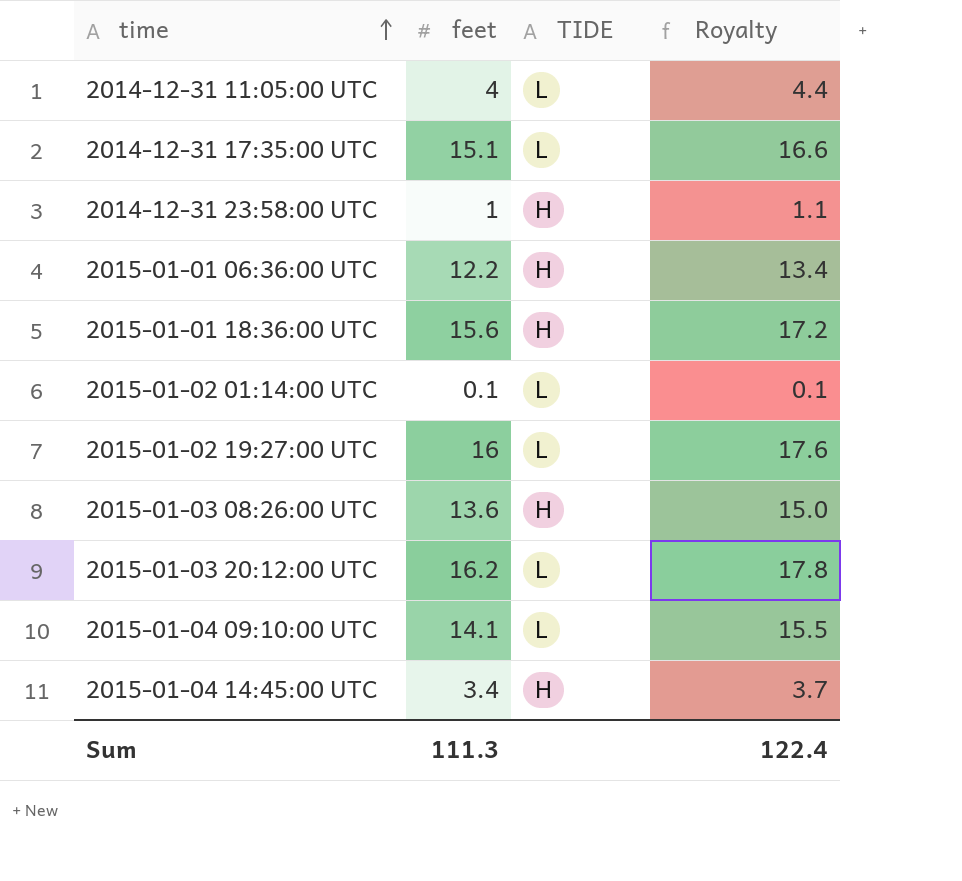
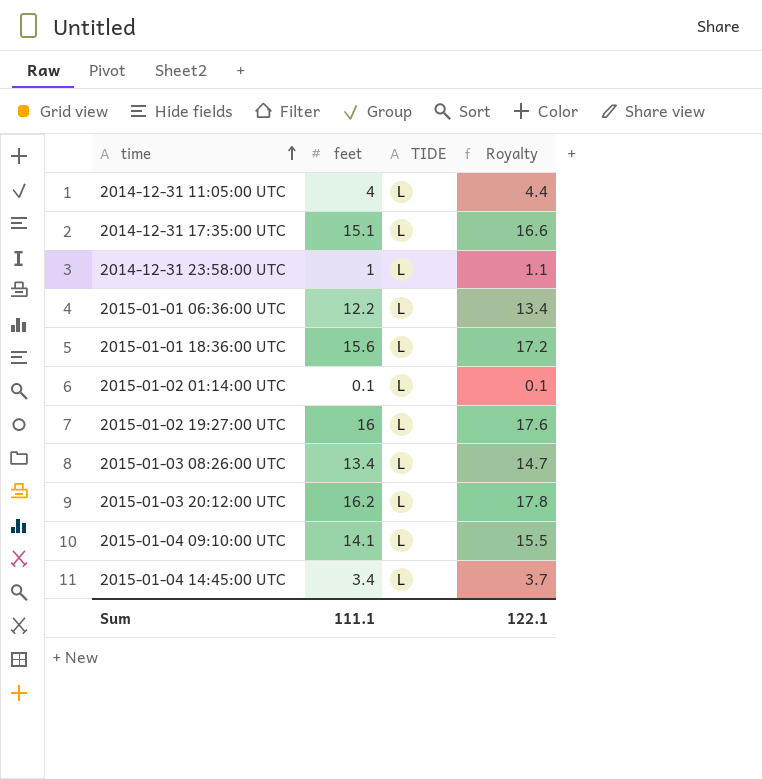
2014-12-31 23:58:00 UTC | TIDE: H -> L
2015-01-01 06:36:00 UTC | TIDE: H -> L
2015-01-01 18:36:00 UTC | TIDE: H -> L
2015-01-03 08:26:00 UTC | feet: 13.6 -> 13.4
2015-01-03 08:26:00 UTC | TIDE: H -> L
2015-01-03 08:26:00 UTC | Royalty: 15.0 -> 14.7
2015-01-04 14:45:00 UTC | TIDE: H -> L
Sum | feet: 111.3 -> 111.1
Sum | Royalty: 122.4 -> 122.1

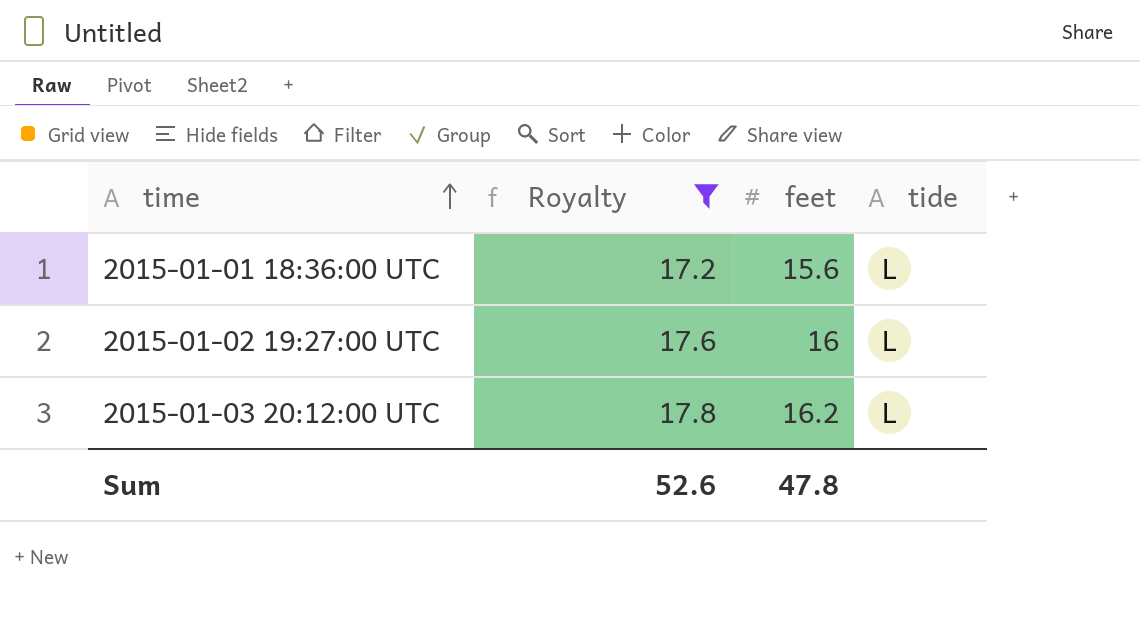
filter: none -> Royalty >= 17.2
column Royalty | position: 4 -> 2
column name: TIDE -> tide
Sum | Royalty: 122.1 -> 52.6
Sum | feet: 111.1 -> 47.8

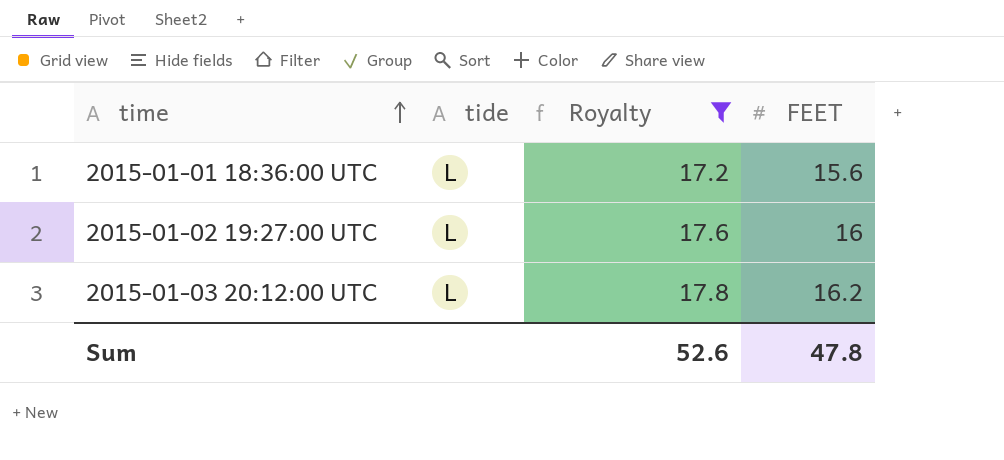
column tide | position: 4 -> 2
column name: feet -> FEET

